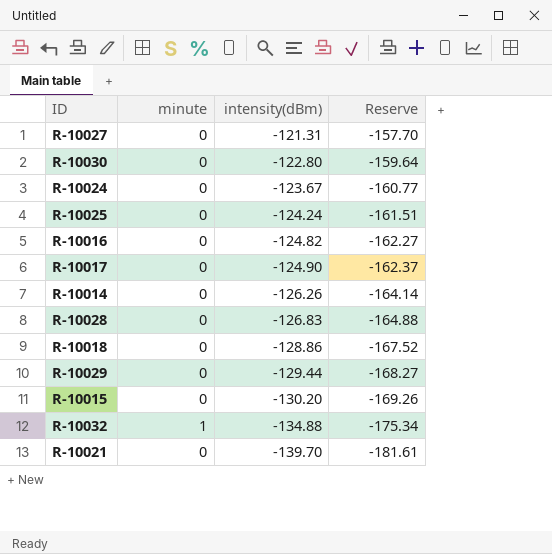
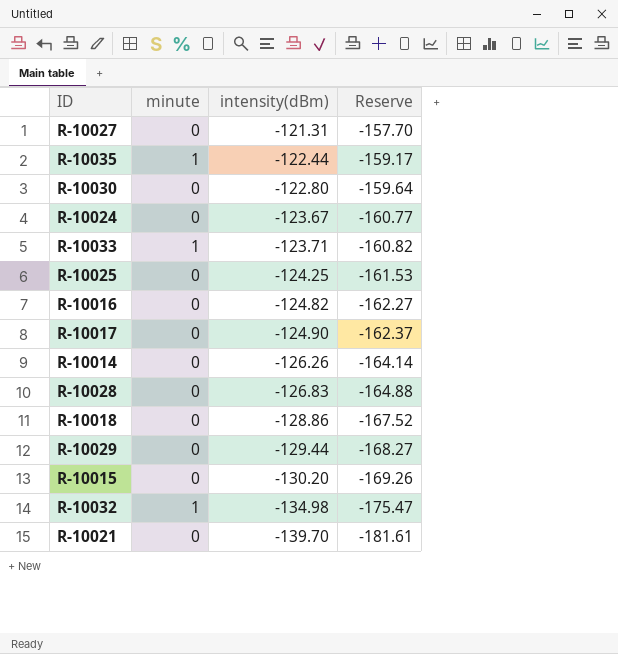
row R-10035: none -> 1 | -122.44 | -159.17
row R-10033: none -> 1 | -123.71 | -160.82
R-10025 | intensity(dBm): -124.24 -> -124.25
R-10025 | Reserve: -161.51 -> -161.53
R-10032 | intensity(dBm): -134.88 -> -134.98
R-10032 | Reserve: -175.34 -> -175.47

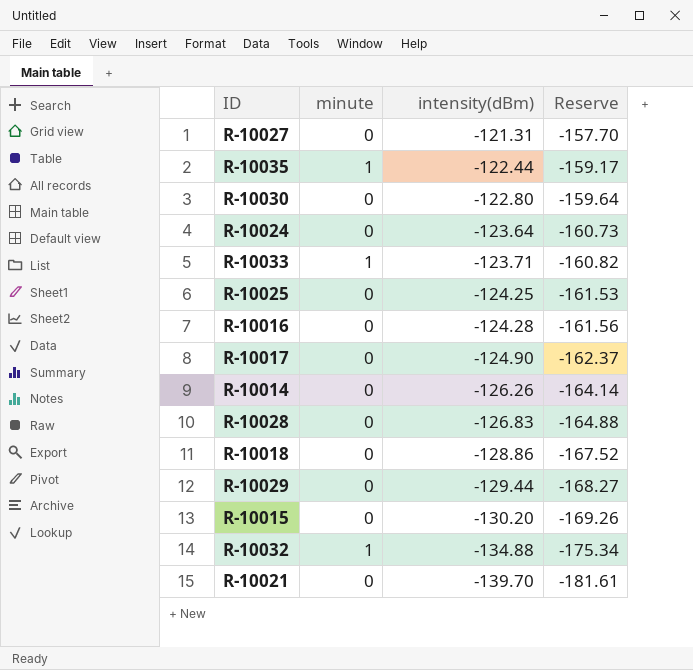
R-10024 | intensity(dBm): -123.67 -> -123.64
R-10024 | Reserve: -160.77 -> -160.73
R-10016 | intensity(dBm): -124.82 -> -124.28
R-10016 | Reserve: -162.27 -> -161.56
R-10032 | intensity(dBm): -134.98 -> -134.88
R-10032 | Reserve: -175.47 -> -175.34

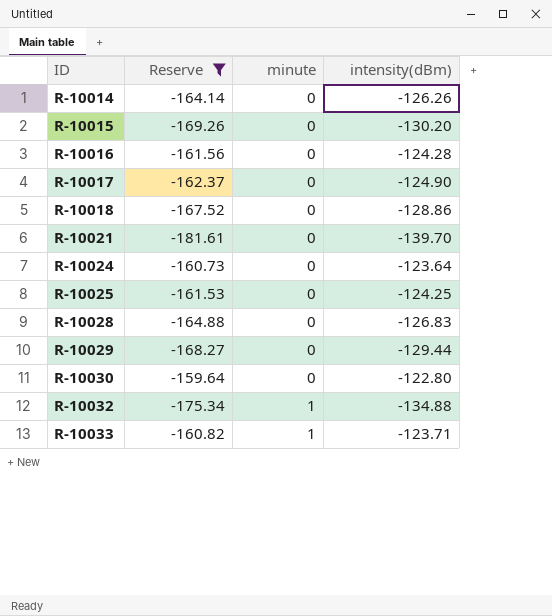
filter: none -> Reserve <= -159.64
row order: intensity(dBm) descending -> ID ascending
column Reserve | position: 4 -> 2

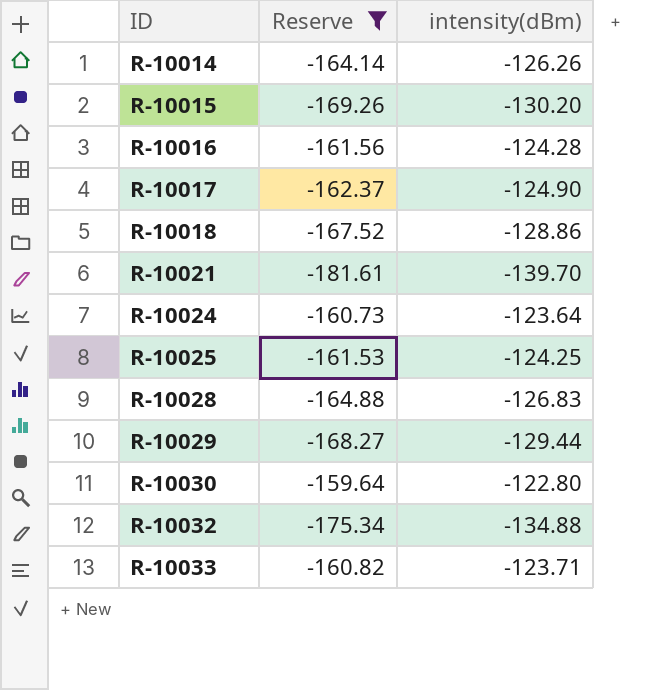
column minute | position: 3 -> none

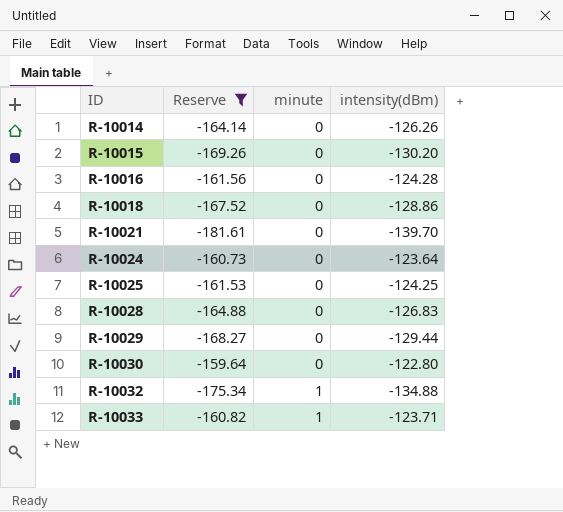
column minute | position: none -> 3
row R-10017: -162.37 | -124.90 -> none

